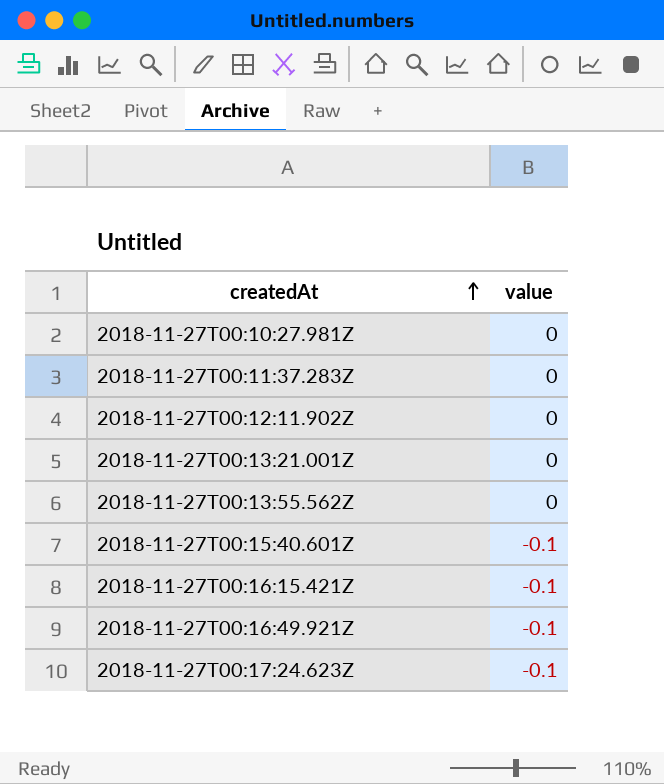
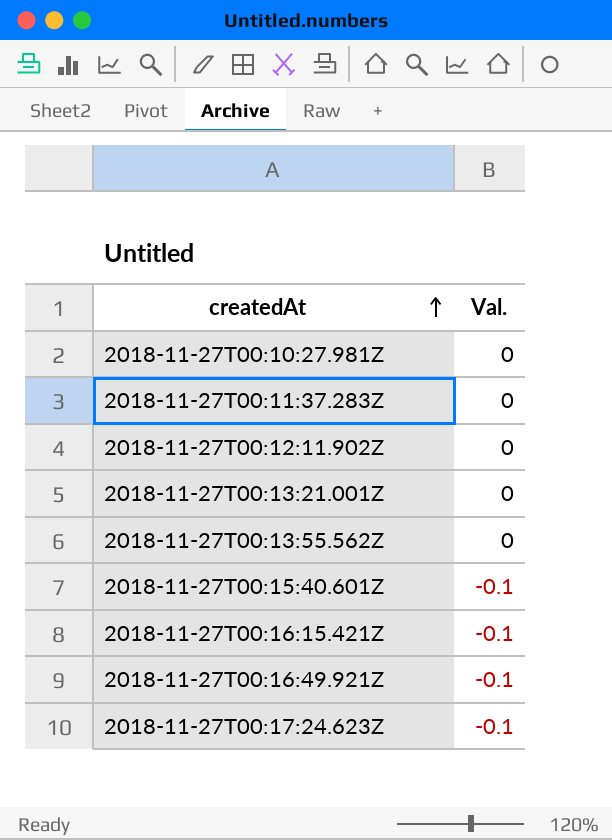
column name: value -> Val.

